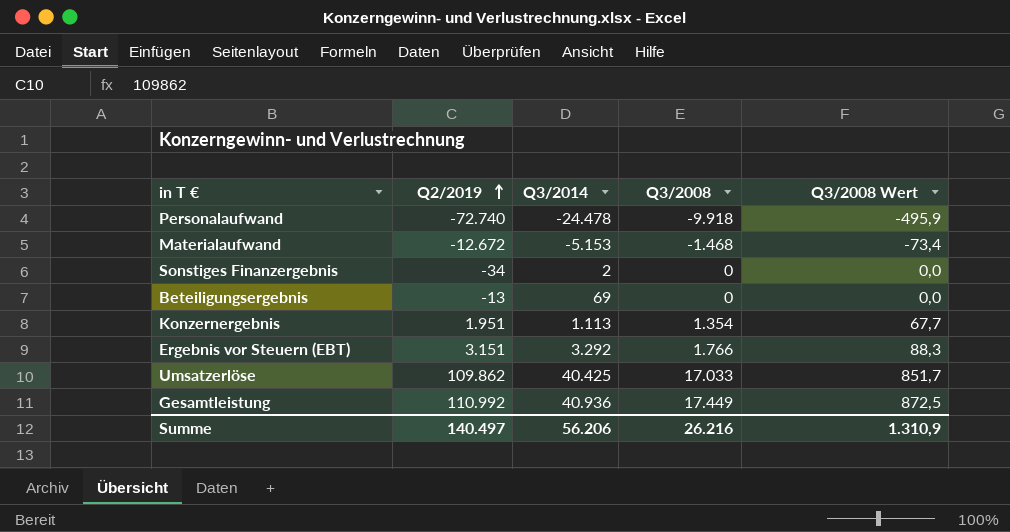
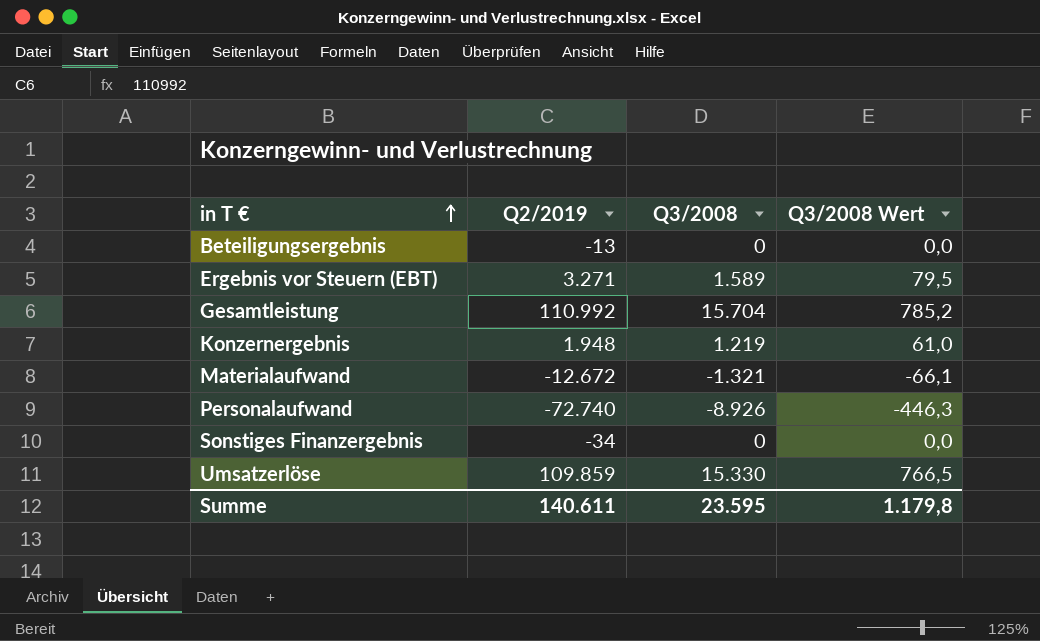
row order: Q2/2019 ascending -> in T € ascending
column Q3/2014 | position: 3 -> none
Ergebnis vor Steuern (EBT) | Q2/2019: 3.151 -> 3.271
Ergebnis vor Steuern (EBT) | Q3/2008: 1.766 -> 1.589
Ergebnis vor Steuern (EBT) | Q3/2008 Wert: 88,3 -> 79,5
Gesamtleistung | Q3/2008: 17.449 -> 15.704
Gesamtleistung | Q3/2008 Wert: 872,5 -> 785,2
Konzernergebnis | Q2/2019: 1.951 -> 1.948
Konzernergebnis | Q3/2008: 1.354 -> 1.219
Konzernergebnis | Q3/2008 Wert: 67,7 -> 61,0
Materialaufwand | Q3/2008: -1.468 -> -1.321
Materialaufwand | Q3/2008 Wert: -73,4 -> -66,1
Personalaufwand | Q3/2008: -9.918 -> -8.926
Personalaufwand | Q3/2008 Wert: -495,9 -> -446,3
Umsatzerlöse | Q2/2019: 109.862 -> 109.859
Umsatzerlöse | Q3/2008: 17.033 -> 15.330
Umsatzerlöse | Q3/2008 Wert: 851,7 -> 766,5
Summe | Q2/2019: 140.497 -> 140.611
Summe | Q3/2008: 26.216 -> 23.595
Summe | Q3/2008 Wert: 1.310,9 -> 1.179,8

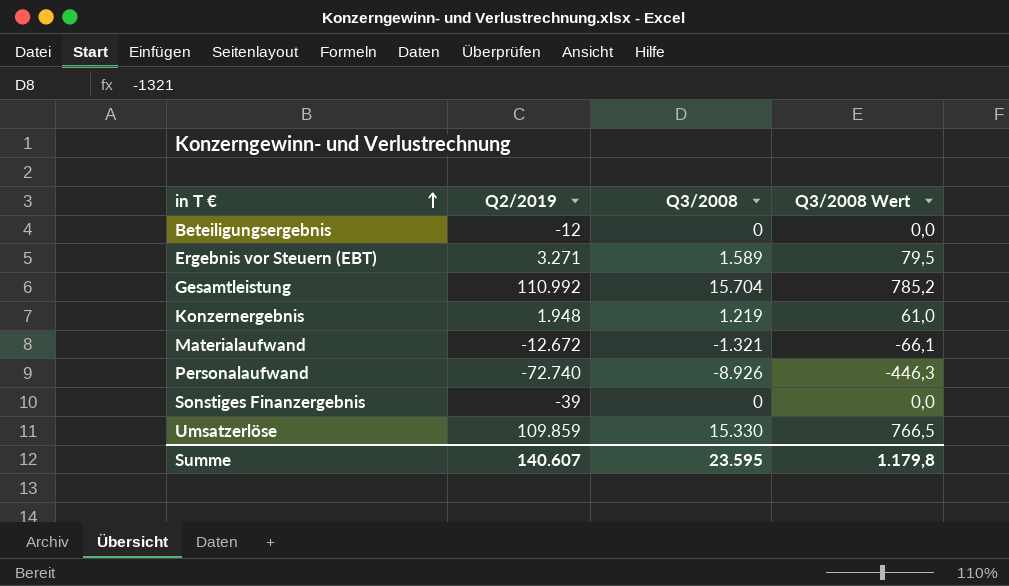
Beteiligungsergebnis | Q2/2019: -13 -> -12
Sonstiges Finanzergebnis | Q2/2019: -34 -> -39
Summe | Q2/2019: 140.611 -> 140.607

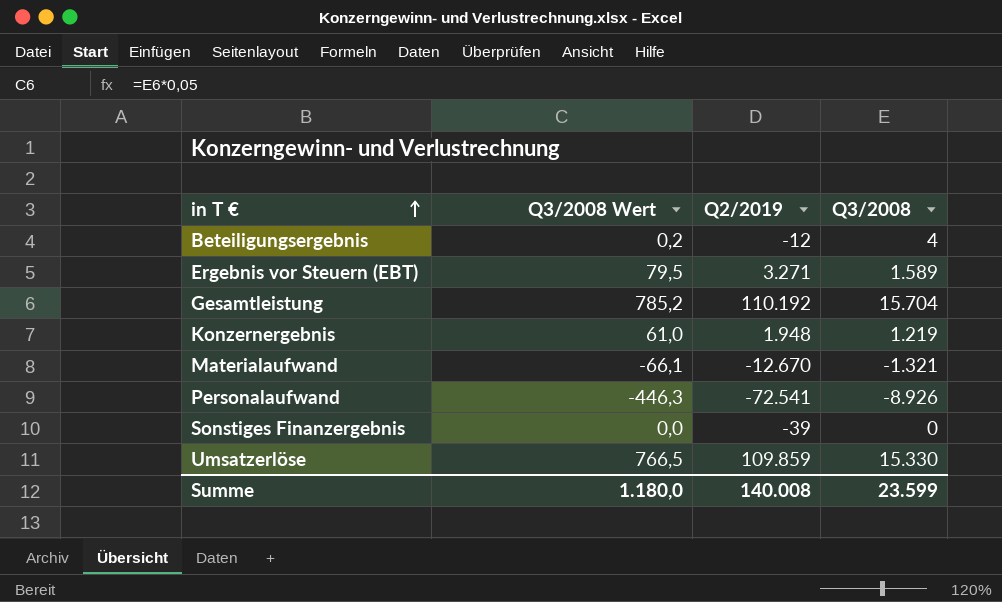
column Q3/2008 Wert | position: 4 -> 2
Beteiligungsergebnis | Q3/2008 Wert: 0,0 -> 0,2
Beteiligungsergebnis | Q3/2008: 0 -> 4
Gesamtleistung | Q2/2019: 110.992 -> 110.192
Materialaufwand | Q2/2019: -12.672 -> -12.670
Personalaufwand | Q2/2019: -72.740 -> -72.541
Summe | Q3/2008 Wert: 1.179,8 -> 1.180,0
Summe | Q2/2019: 140.607 -> 140.008
Summe | Q3/2008: 23.595 -> 23.599

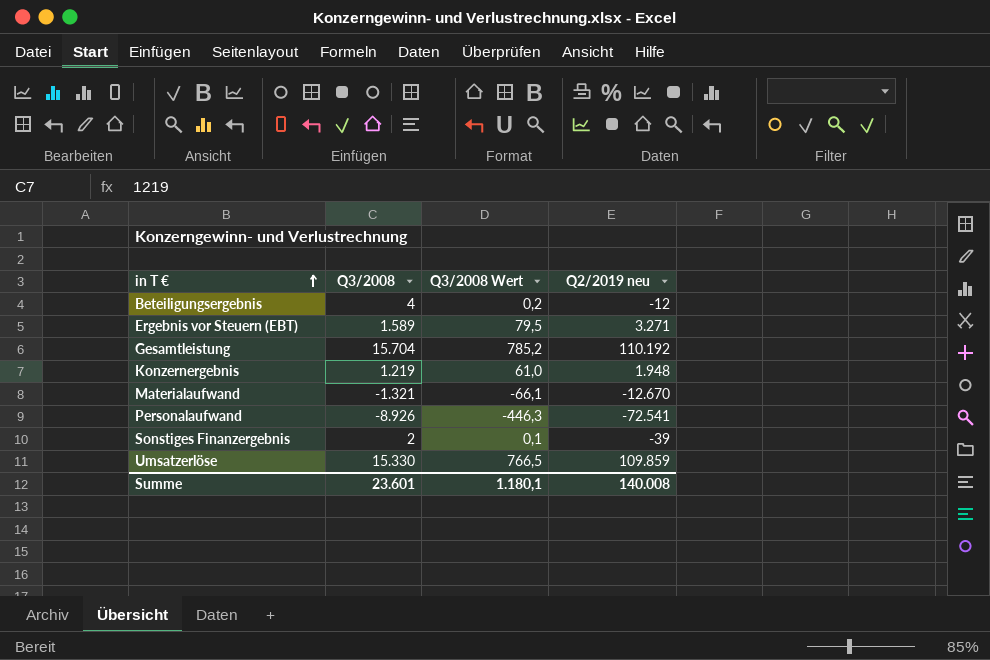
column Q3/2008 | position: 4 -> 2
column name: Q2/2019 -> Q2/2019 neu
Sonstiges Finanzergebnis | Q3/2008: 0 -> 2
Sonstiges Finanzergebnis | Q3/2008 Wert: 0,0 -> 0,1
Summe | Q3/2008: 23.599 -> 23.601
Summe | Q3/2008 Wert: 1.180,0 -> 1.180,1

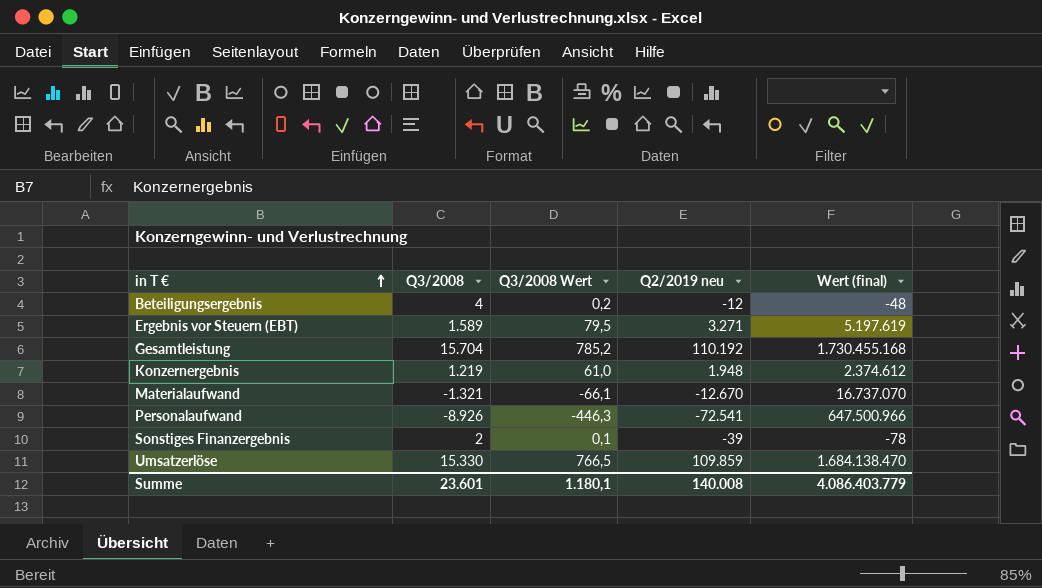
column Wert (final) | formula: none -> [Q3/2008] * [Q2/2019 neu]

